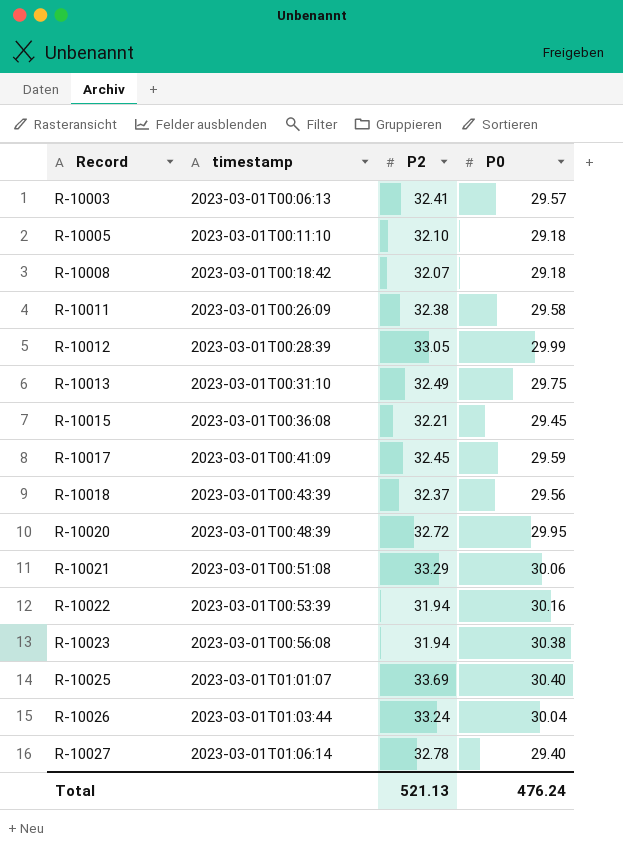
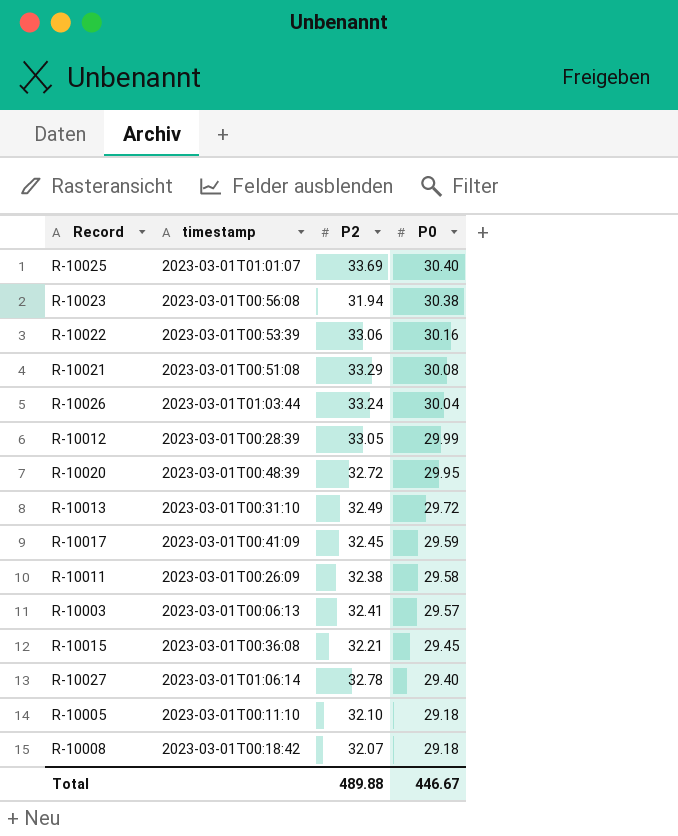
row order: Record ascending -> P0 descending
row R-10018: 2023-03-01T00:43:39 | 32.37 | 29.56 -> none
R-10022 | P2: 31.94 -> 33.06
R-10021 | P0: 30.06 -> 30.08
R-10013 | P0: 29.75 -> 29.72
Total | P2: 521.13 -> 489.88
Total | P0: 476.24 -> 446.67

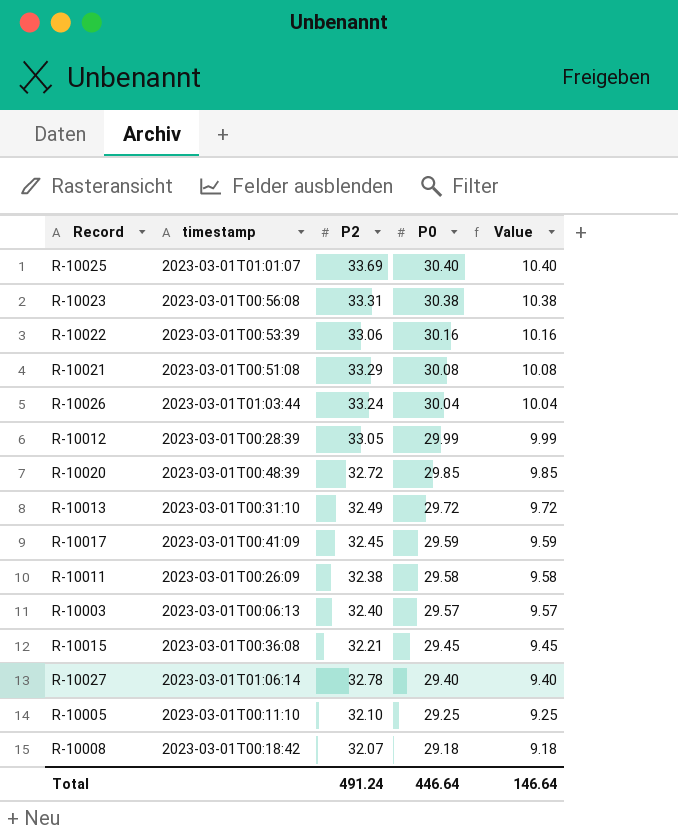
column Value | formula: none -> [P0] - 20
R-10023 | P2: 31.94 -> 33.31
R-10020 | P0: 29.95 -> 29.85
R-10003 | P2: 32.41 -> 32.40
R-10005 | P0: 29.18 -> 29.25
Total | P2: 489.88 -> 491.24
Total | P0: 446.67 -> 446.64

